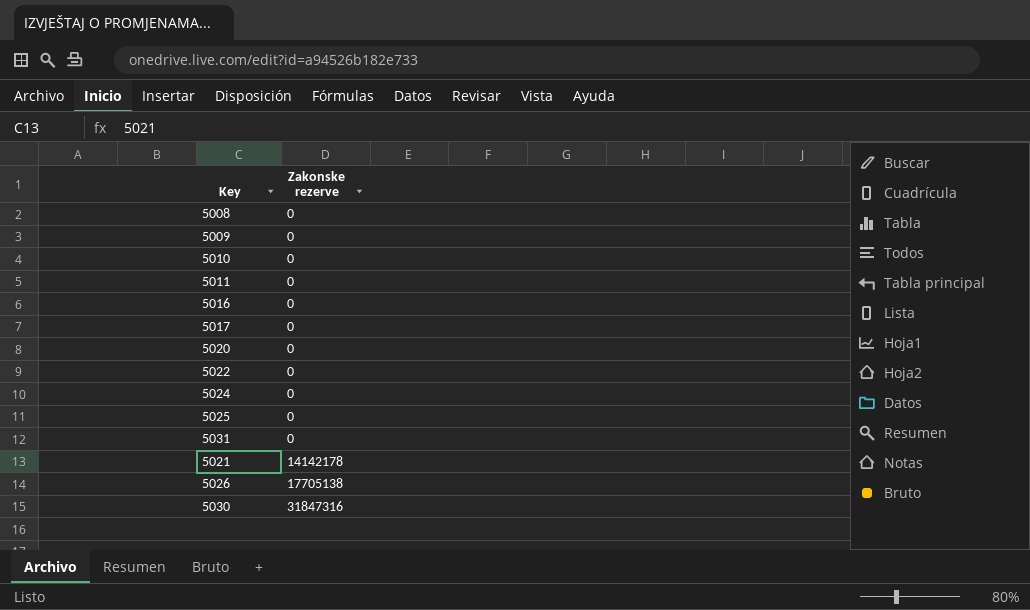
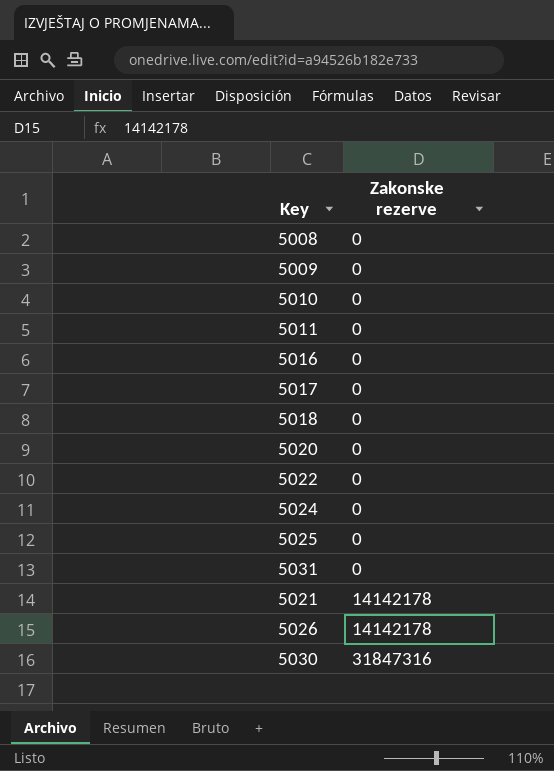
row 5018: none -> 0
5026 | Zakonske rezerve: 17705138 -> 14142178

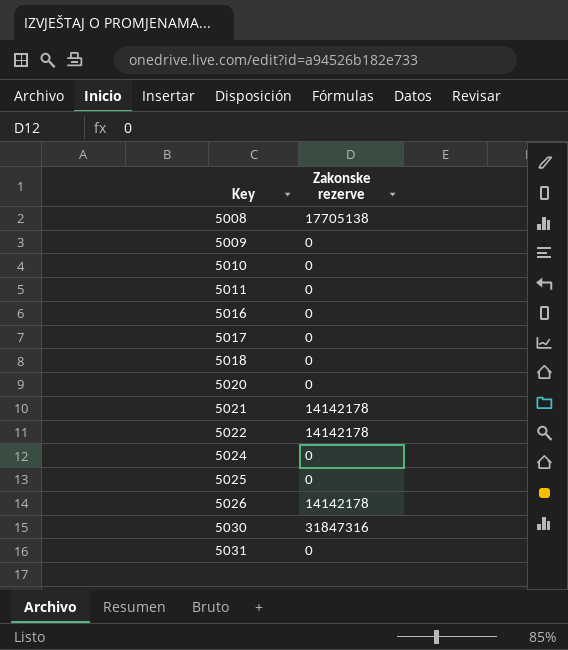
row order: Zakonske rezerve ascending -> Key ascending
5008 | Zakonske rezerve: 0 -> 17705138
5022 | Zakonske rezerve: 0 -> 14142178

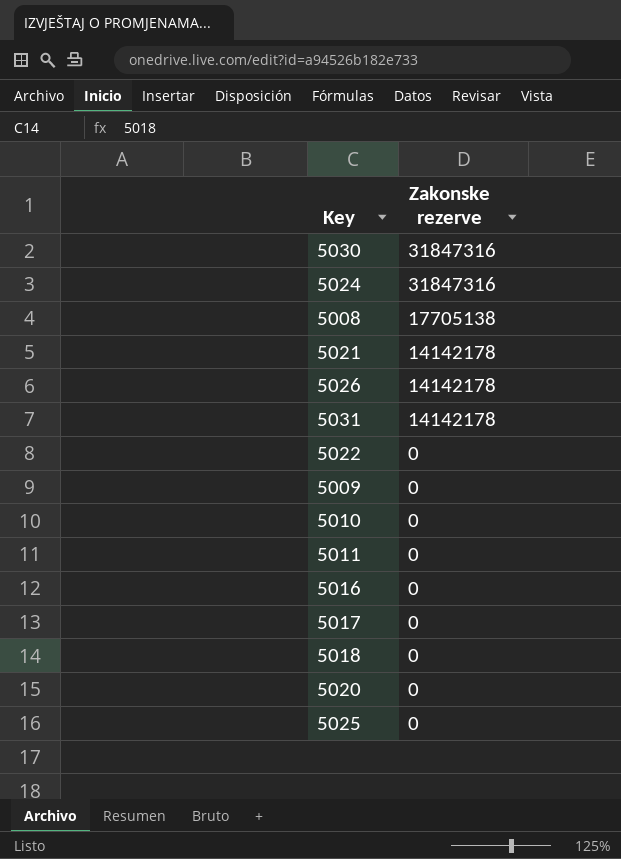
row order: Key ascending -> Zakonske rezerve descending
5024 | Zakonske rezerve: 0 -> 31847316
5031 | Zakonske rezerve: 0 -> 14142178
5022 | Zakonske rezerve: 14142178 -> 0

